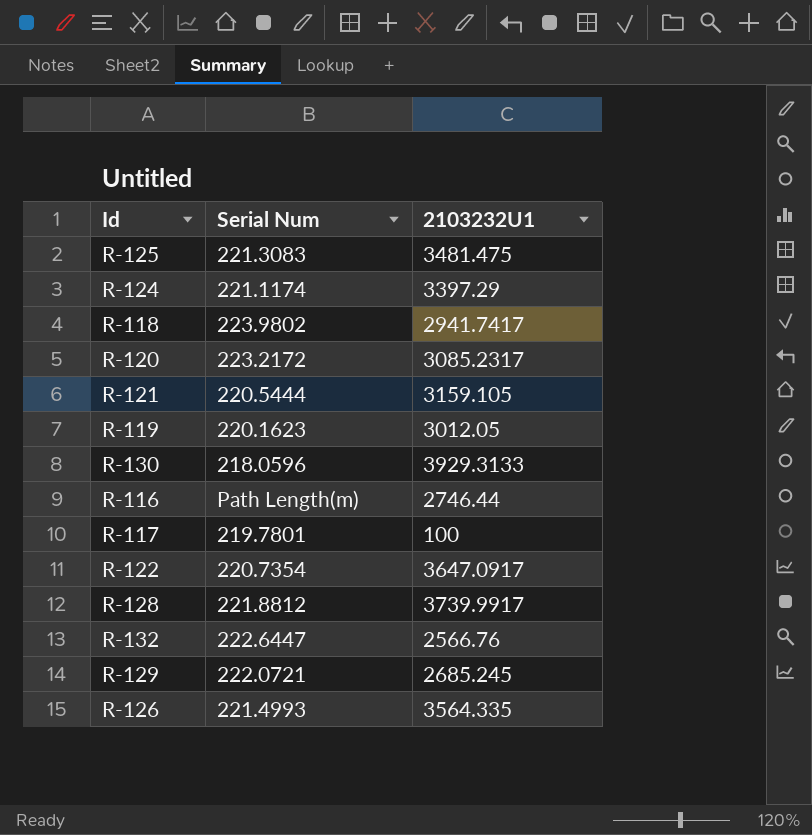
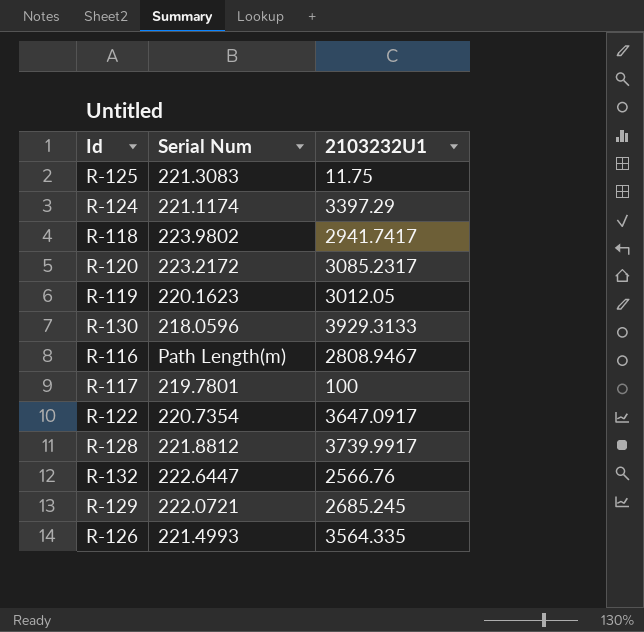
row R-121: 220.5444 | 3159.105 -> none
R-125 | 2103232U1: 3481.475 -> 11.75
R-116 | 2103232U1: 2746.44 -> 2808.9467

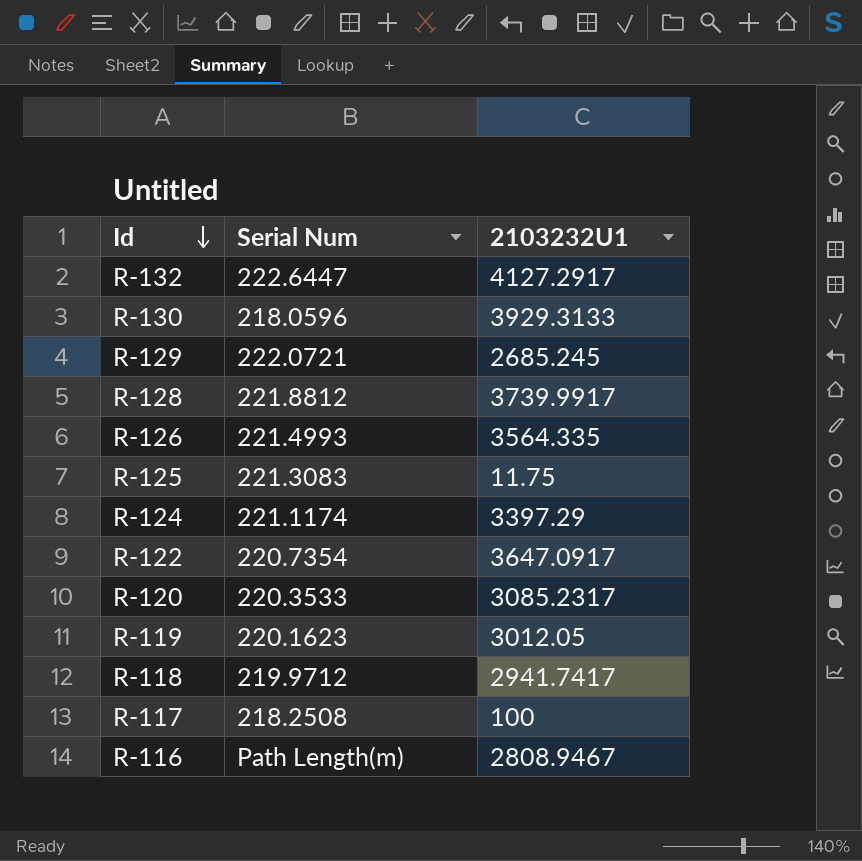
row order: none -> Id descending
R-132 | 2103232U1: 2566.76 -> 4127.2917
R-120 | Serial Num: 223.2172 -> 220.3533
R-118 | Serial Num: 223.9802 -> 219.9712
R-117 | Serial Num: 219.7801 -> 218.2508

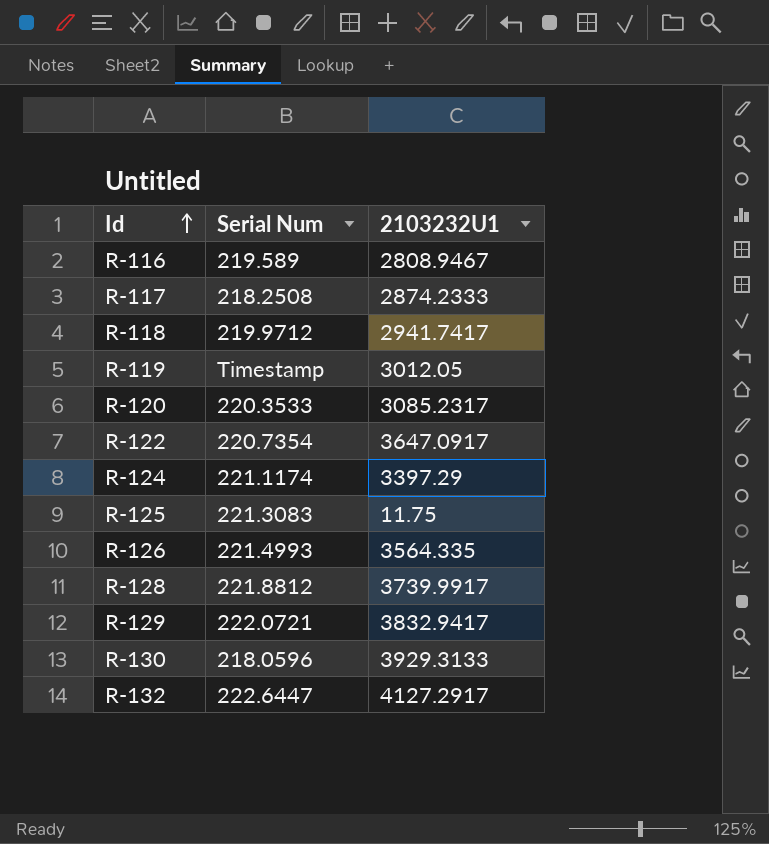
row order: Id descending -> Id ascending
R-116 | Serial Num: Path Length(m) -> 219.589
R-117 | 2103232U1: 100 -> 2874.2333
R-119 | Serial Num: 220.1623 -> Timestamp
R-129 | 2103232U1: 2685.245 -> 3832.9417

